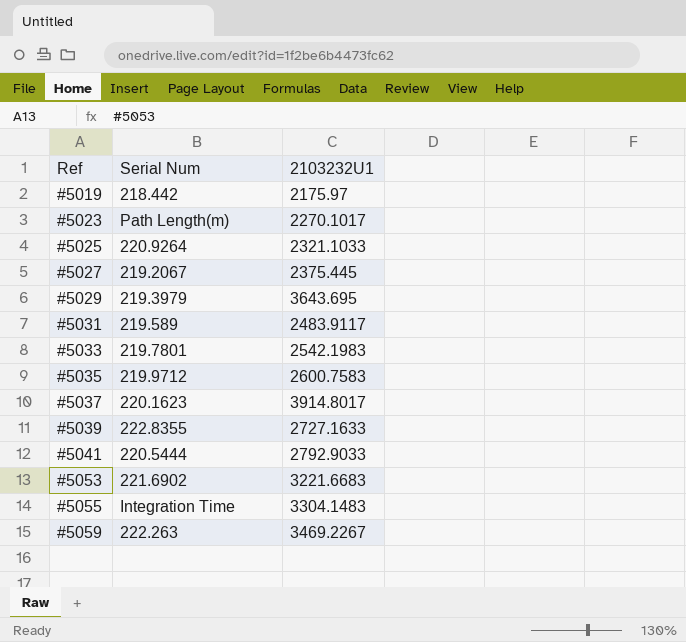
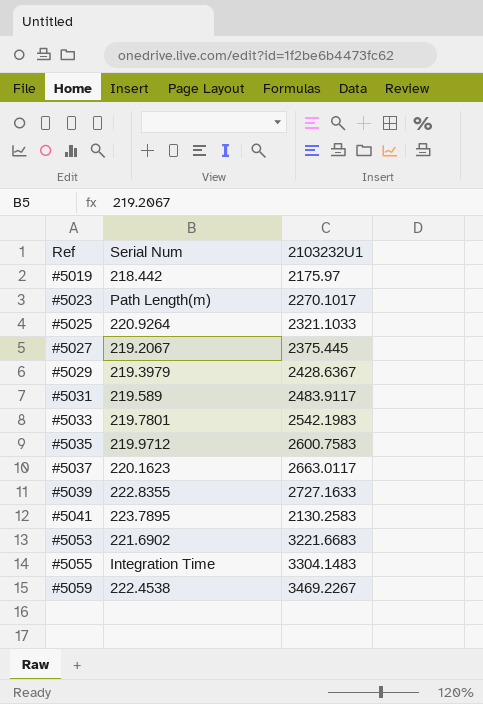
#5029 | 2103232U1: 3643.695 -> 2428.6367
#5037 | 2103232U1: 3914.8017 -> 2663.0117
#5041 | Serial Num: 220.5444 -> 223.7895
#5041 | 2103232U1: 2792.9033 -> 2130.2583
#5059 | Serial Num: 222.263 -> 222.4538

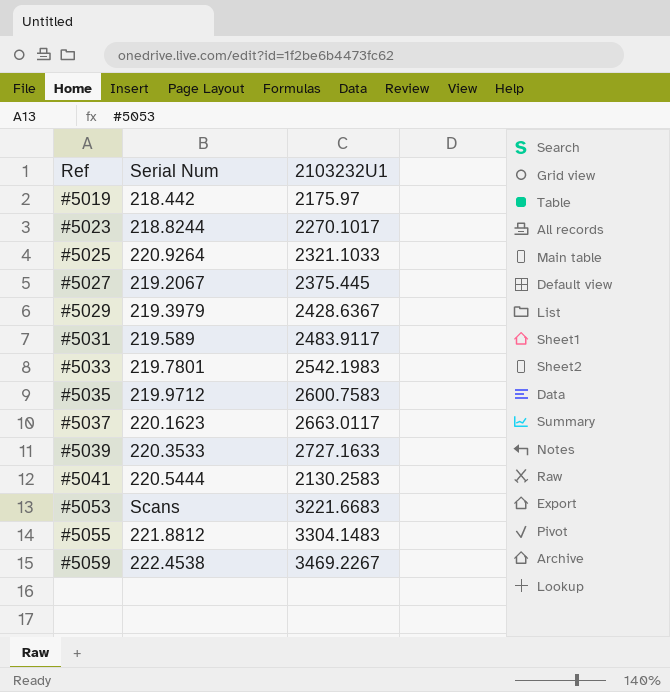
#5023 | Serial Num: Path Length(m) -> 218.8244
#5039 | Serial Num: 222.8355 -> 220.3533
#5041 | Serial Num: 223.7895 -> 220.5444
#5053 | Serial Num: 221.6902 -> Scans
#5055 | Serial Num: Integration Time -> 221.8812

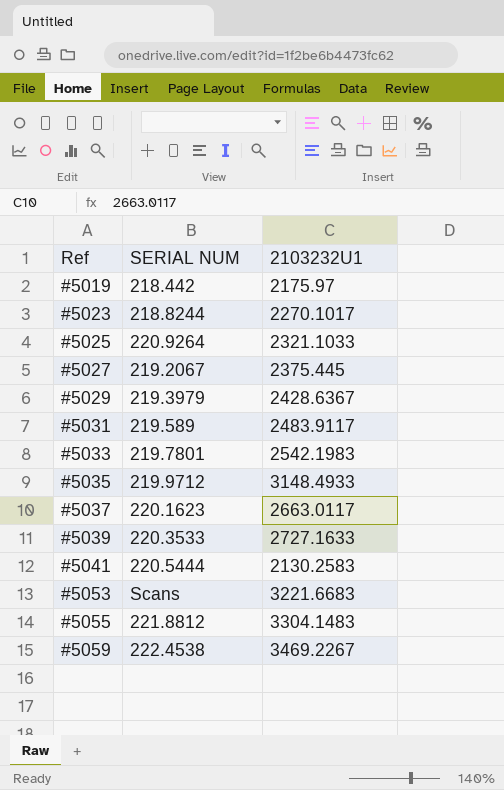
column name: Serial Num -> SERIAL NUM
#5035 | 2103232U1: 2600.7583 -> 3148.4933

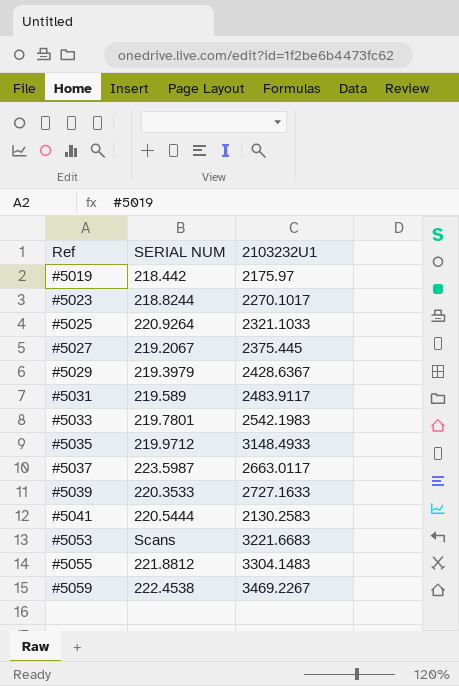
#5037 | SERIAL NUM: 220.1623 -> 223.5987

